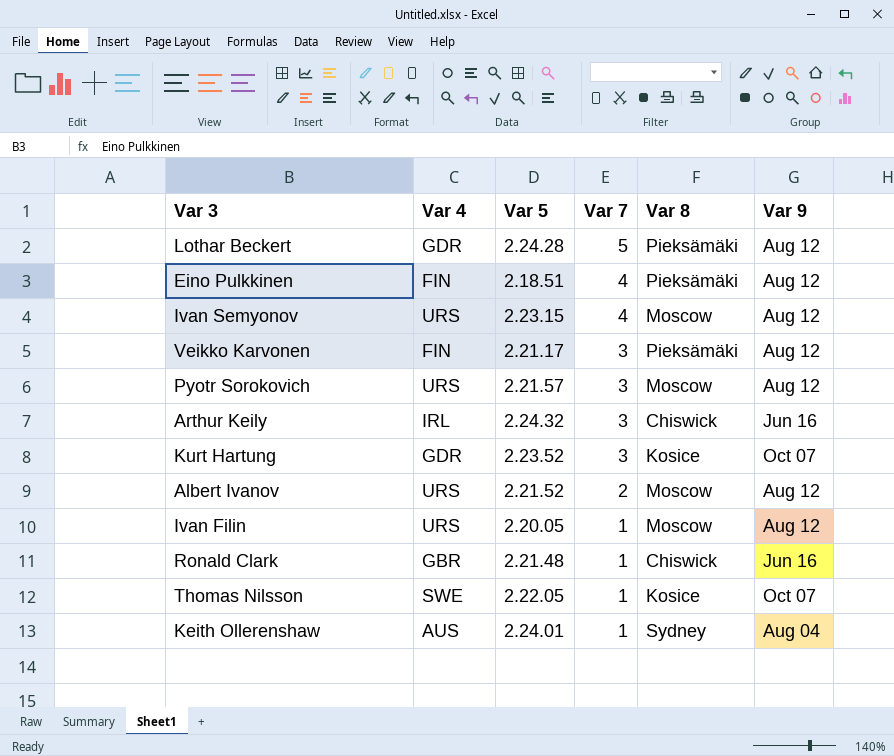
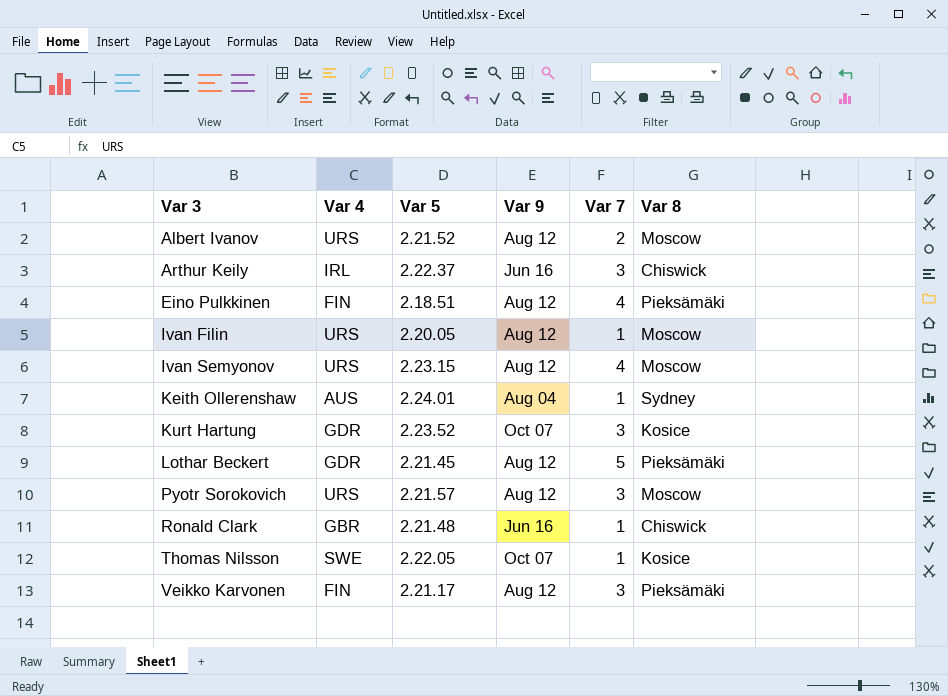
row order: Var 7 descending -> Var 3 ascending
column Var 9 | position: 6 -> 4
Arthur Keily | Var 5: 2.24.32 -> 2.22.37
Lothar Beckert | Var 5: 2.24.28 -> 2.21.45

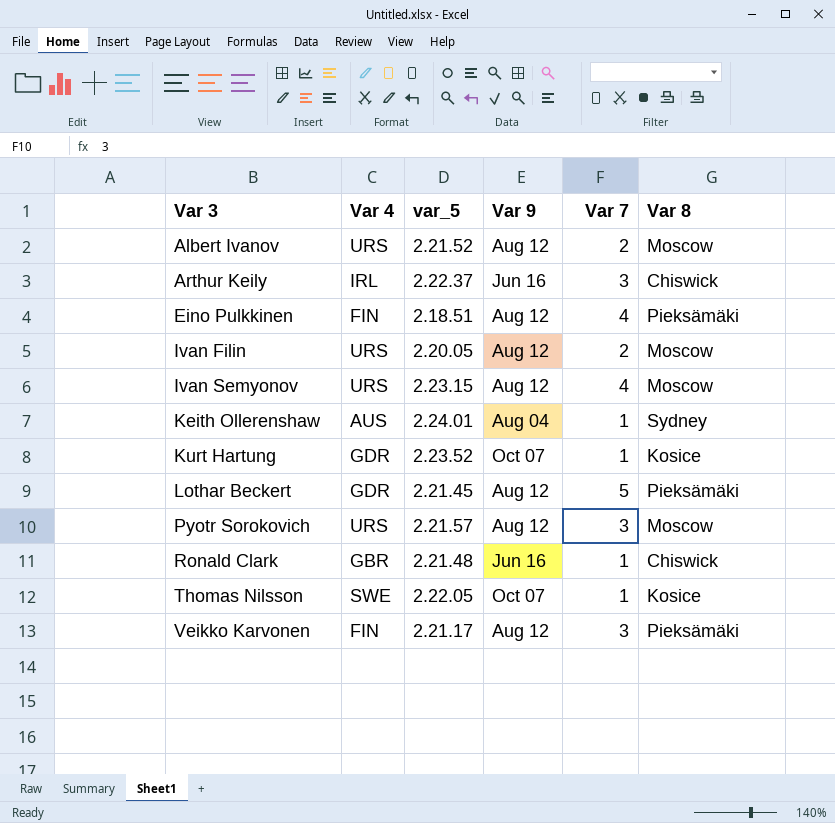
column name: Var 5 -> var_5
Ivan Filin | Var 7: 1 -> 2
Kurt Hartung | Var 7: 3 -> 1

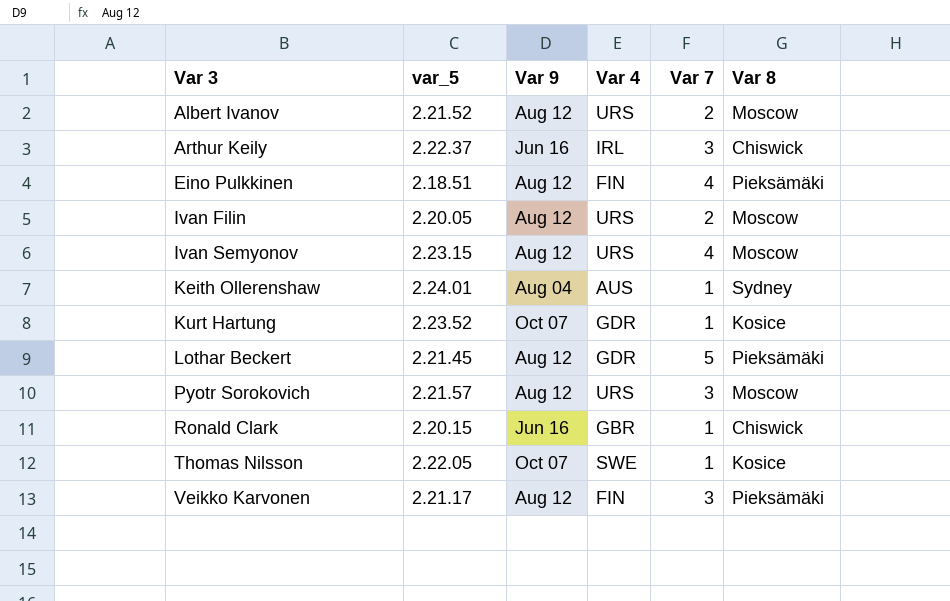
column Var 4 | position: 2 -> 4
Ronald Clark | var_5: 2.21.48 -> 2.20.15

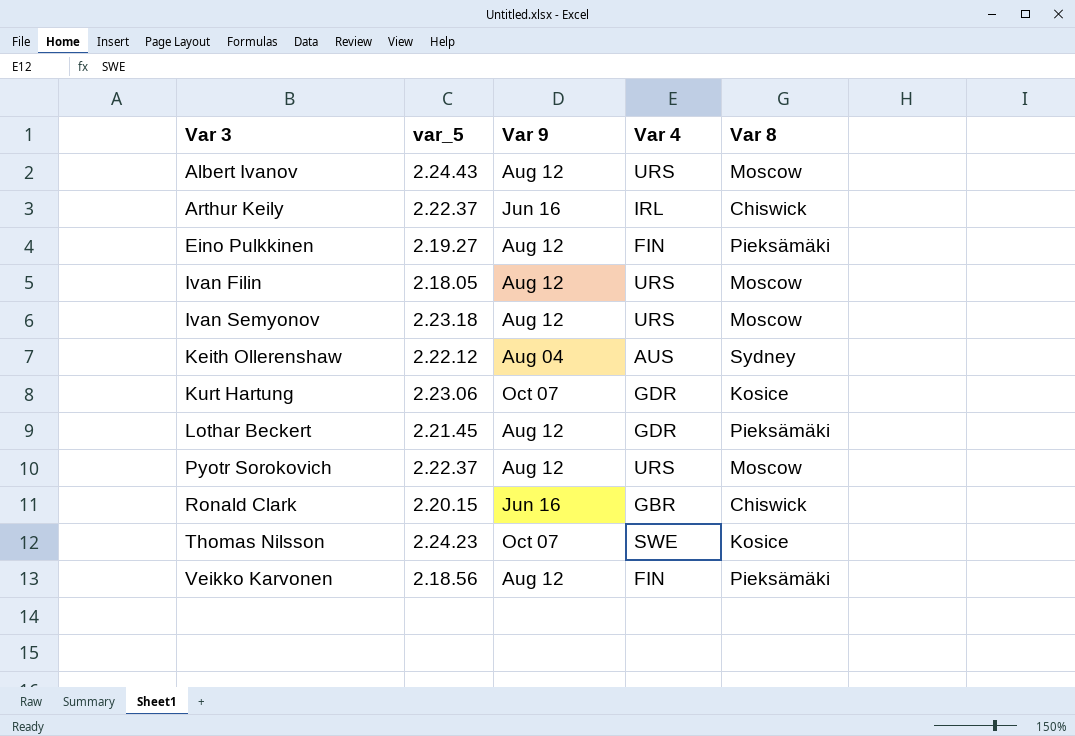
column Var 7 | position: 5 -> none
Albert Ivanov | var_5: 2.21.52 -> 2.24.43
Eino Pulkkinen | var_5: 2.18.51 -> 2.19.27
Ivan Filin | var_5: 2.20.05 -> 2.18.05
Ivan Semyonov | var_5: 2.23.15 -> 2.23.18
Keith Ollerenshaw | var_5: 2.24.01 -> 2.22.12
Kurt Hartung | var_5: 2.23.52 -> 2.23.06
Pyotr Sorokovich | var_5: 2.21.57 -> 2.22.37
Thomas Nilsson | var_5: 2.22.05 -> 2.24.23
Veikko Karvonen | var_5: 2.21.17 -> 2.18.56

